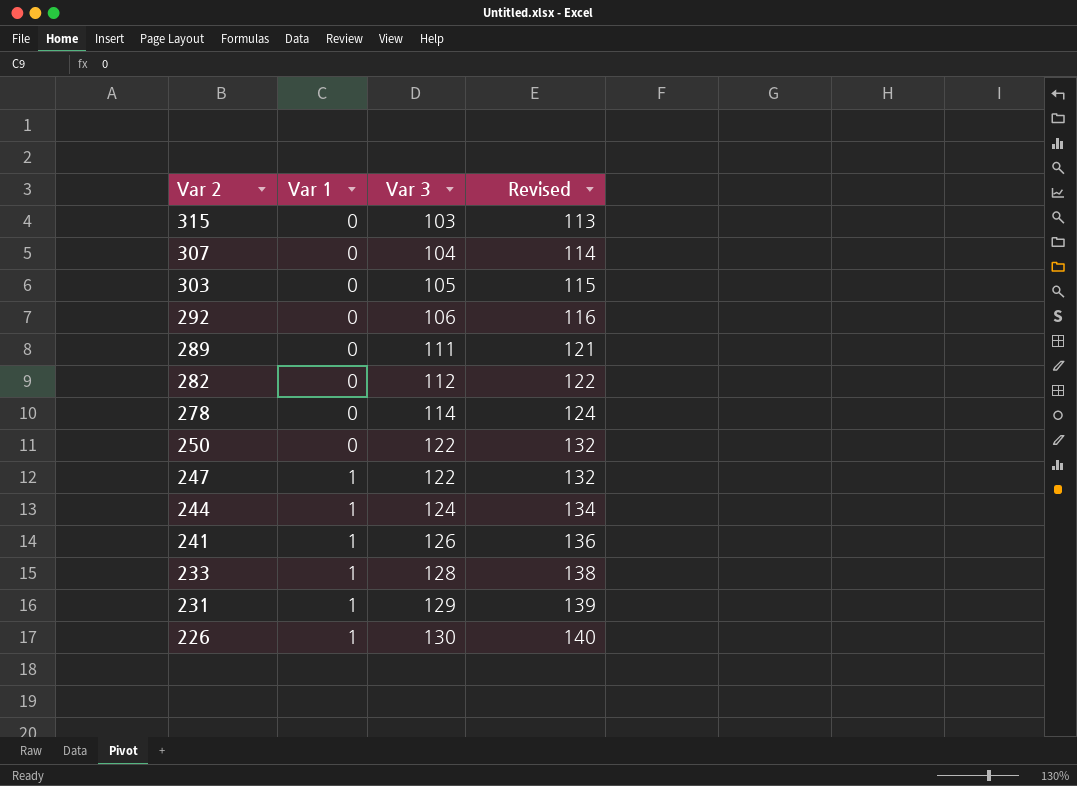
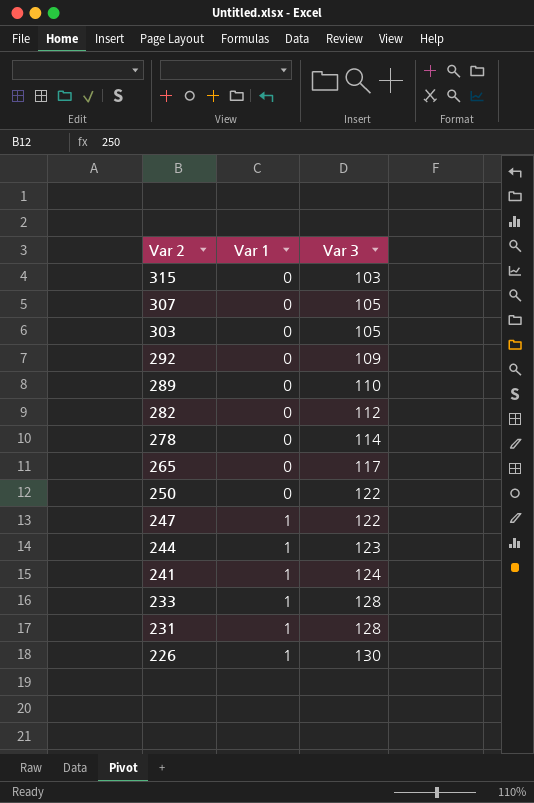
column Revised | formula: [Var 3] + 10 -> none
307 | Var 3: 104 -> 105
292 | Var 3: 106 -> 109
289 | Var 3: 111 -> 110
row 265: none -> 0 | 117
244 | Var 3: 124 -> 123
241 | Var 3: 126 -> 124
231 | Var 3: 129 -> 128

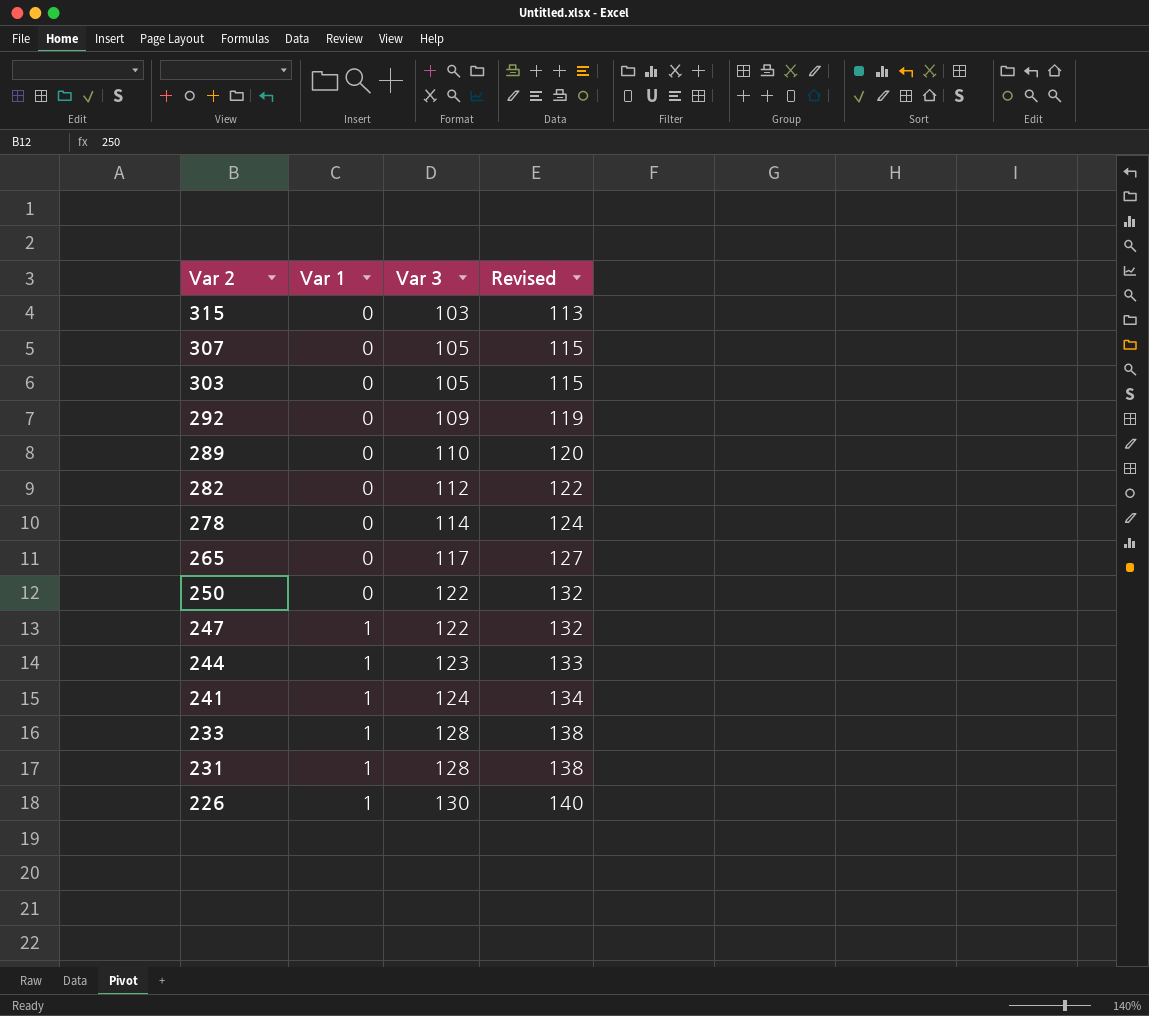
column Revised | formula: none -> [Var 3] + 10

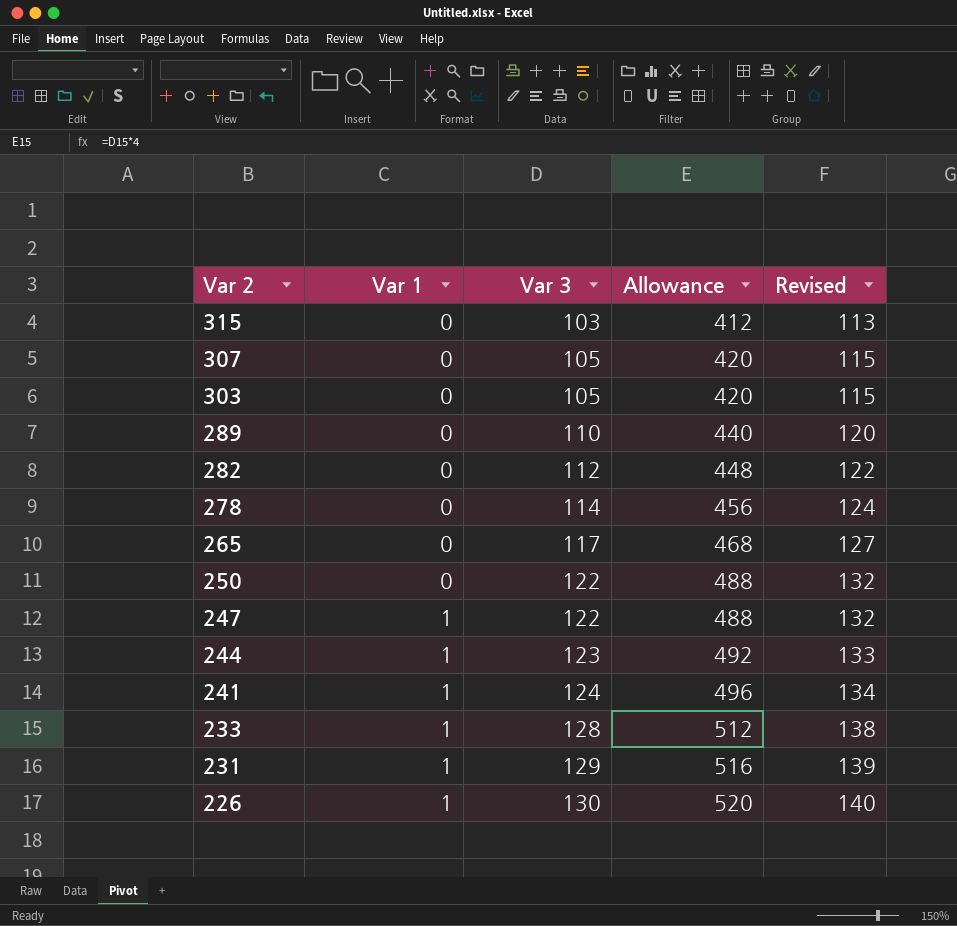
column Allowance | formula: none -> [Var 3] * 4
row 292: 0 | 109 | 119 -> none
231 | Var 3: 128 -> 129
231 | Revised: 138 -> 139

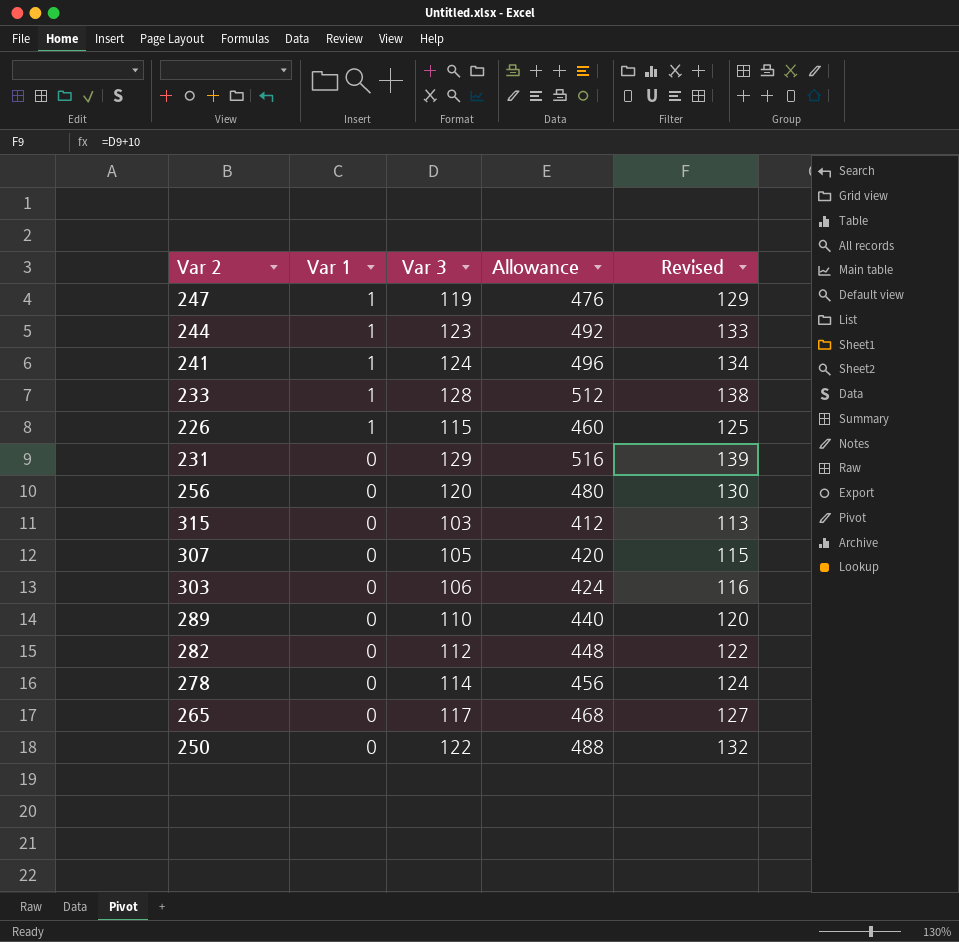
row order: Var 2 descending -> Var 1 descending
247 | Var 3: 122 -> 119
247 | Allowance: 488 -> 476
247 | Revised: 132 -> 129
226 | Var 3: 130 -> 115
226 | Allowance: 520 -> 460
226 | Revised: 140 -> 125
231 | Var 1: 1 -> 0
row 256: none -> 0 | 120 | 480 | 130
303 | Var 3: 105 -> 106
303 | Allowance: 420 -> 424
303 | Revised: 115 -> 116

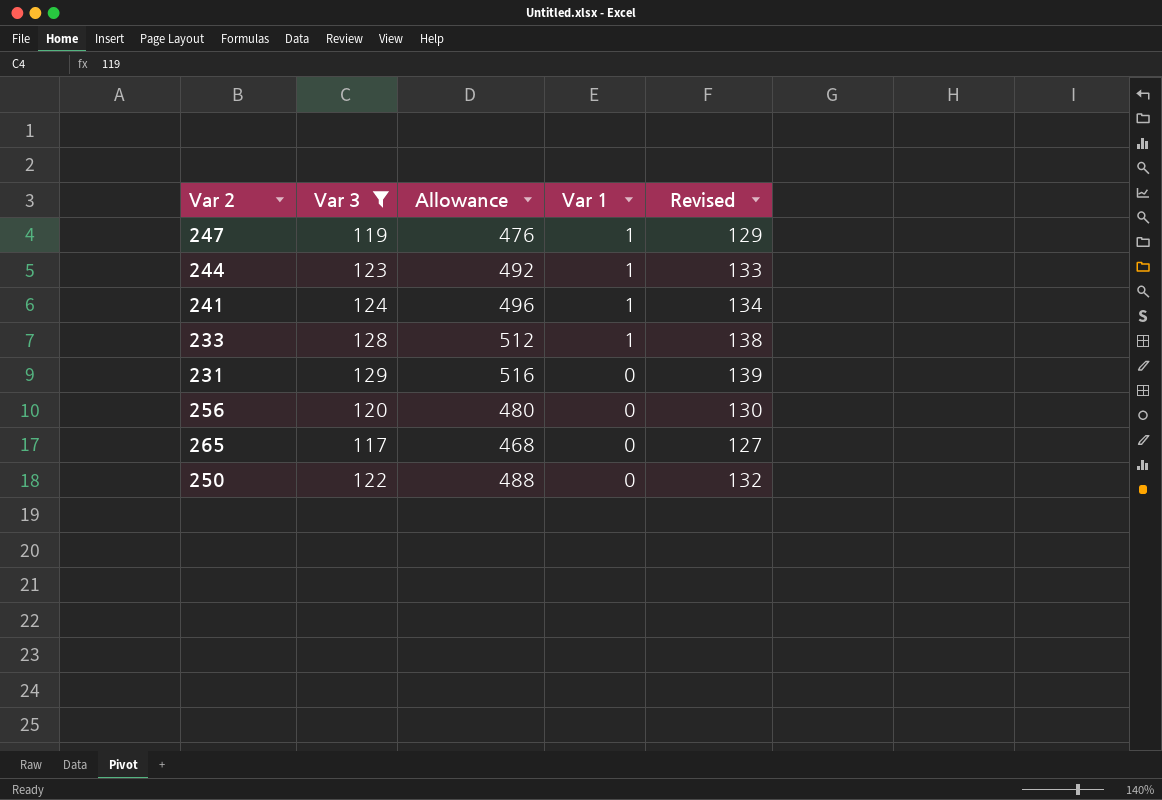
filter: none -> Var 3 >= 117
column Var 1 | position: 2 -> 4

